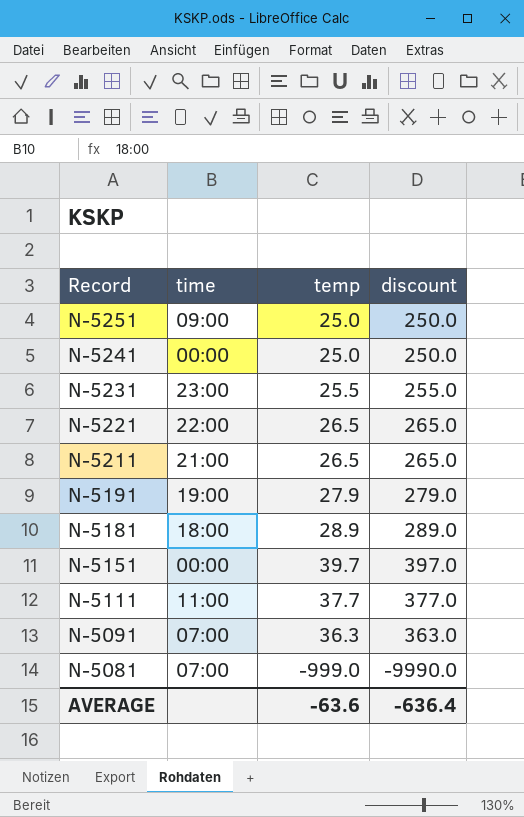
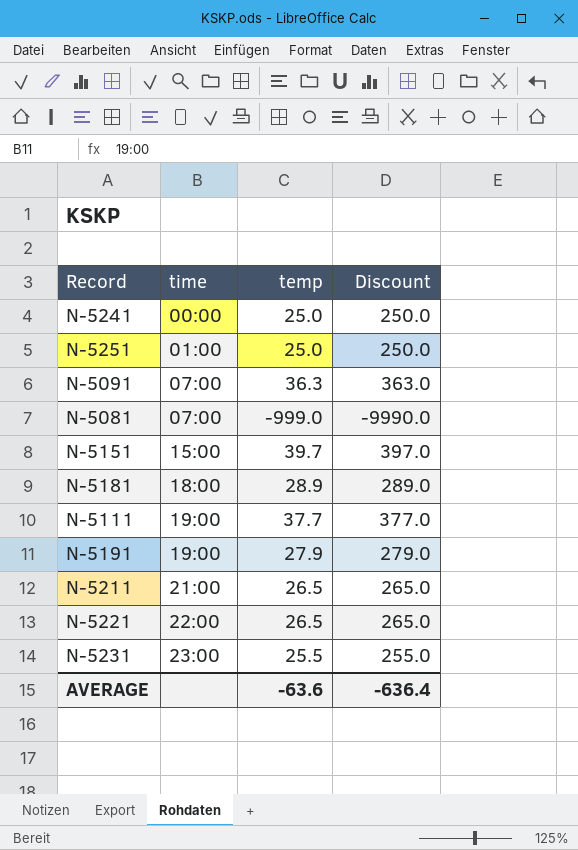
row order: Record descending -> time ascending
column name: discount -> Discount
N-5251 | time: 09:00 -> 01:00
N-5151 | time: 00:00 -> 15:00
N-5111 | time: 11:00 -> 19:00

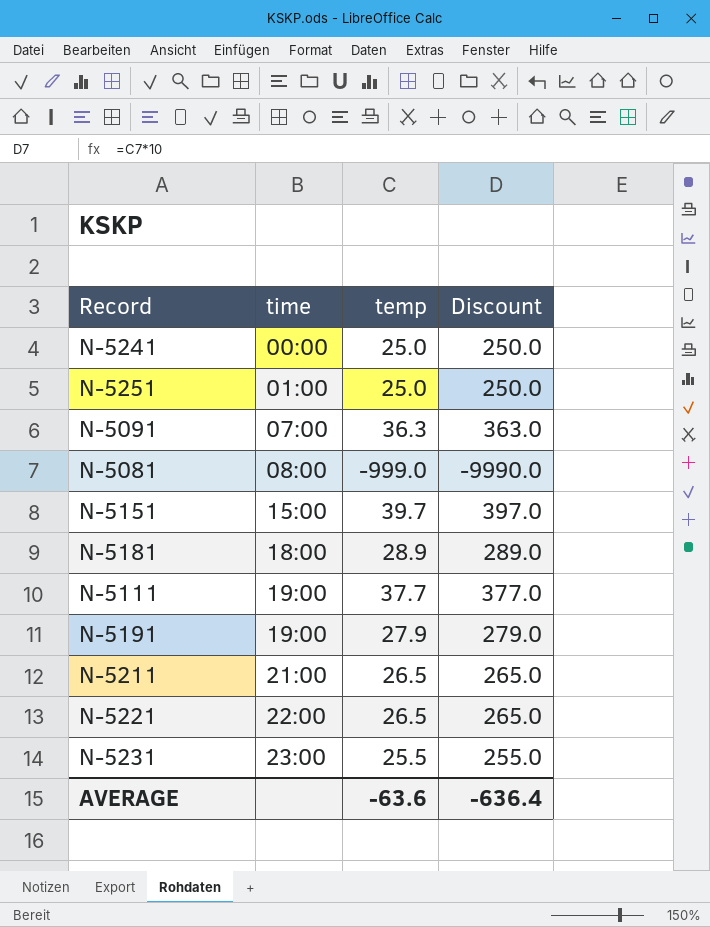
N-5081 | time: 07:00 -> 08:00

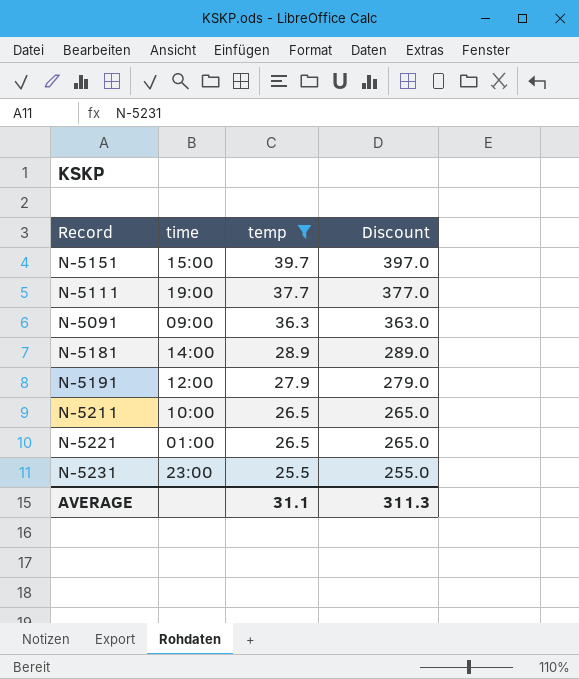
filter: none -> temp >= 25.5
row order: time ascending -> temp descending
N-5091 | time: 07:00 -> 09:00
N-5181 | time: 18:00 -> 14:00
N-5191 | time: 19:00 -> 12:00
N-5211 | time: 21:00 -> 10:00
N-5221 | time: 22:00 -> 01:00
AVERAGE | temp: -63.6 -> 31.1
AVERAGE | Discount: -636.4 -> 311.3

